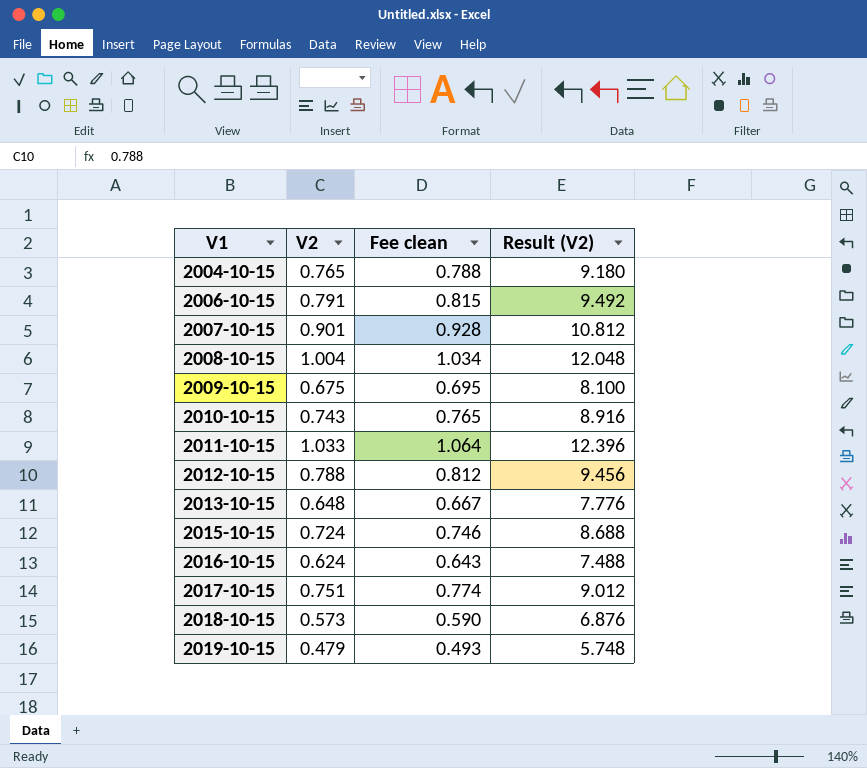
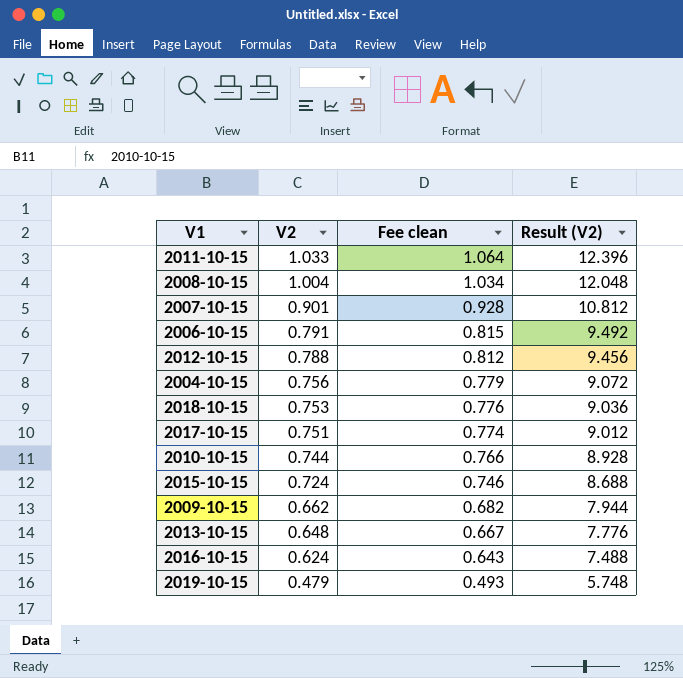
row order: V1 ascending -> V2 descending
2004-10-15 | V2: 0.765 -> 0.756
2004-10-15 | Fee clean: 0.788 -> 0.779
2004-10-15 | Result (V2): 9.180 -> 9.072
2018-10-15 | V2: 0.573 -> 0.753
2018-10-15 | Fee clean: 0.590 -> 0.776
2018-10-15 | Result (V2): 6.876 -> 9.036
2010-10-15 | V2: 0.743 -> 0.744
2010-10-15 | Fee clean: 0.765 -> 0.766
2010-10-15 | Result (V2): 8.916 -> 8.928
2009-10-15 | V2: 0.675 -> 0.662
2009-10-15 | Fee clean: 0.695 -> 0.682
2009-10-15 | Result (V2): 8.100 -> 7.944

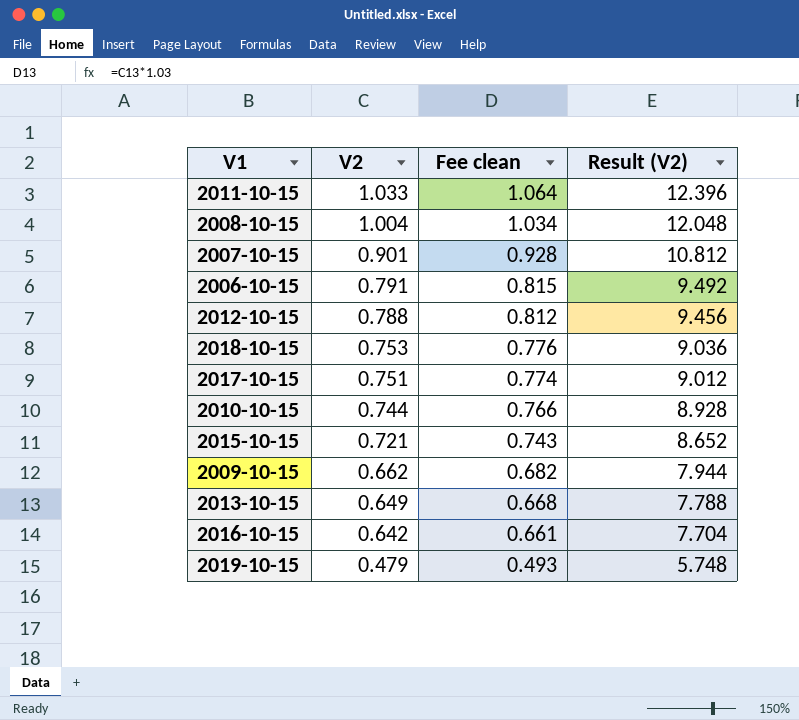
row 2004-10-15: 0.756 | 0.779 | 9.072 -> none
2015-10-15 | V2: 0.724 -> 0.721
2015-10-15 | Fee clean: 0.746 -> 0.743
2015-10-15 | Result (V2): 8.688 -> 8.652
2013-10-15 | V2: 0.648 -> 0.649
2013-10-15 | Fee clean: 0.667 -> 0.668
2013-10-15 | Result (V2): 7.776 -> 7.788
2016-10-15 | V2: 0.624 -> 0.642
2016-10-15 | Fee clean: 0.643 -> 0.661
2016-10-15 | Result (V2): 7.488 -> 7.704

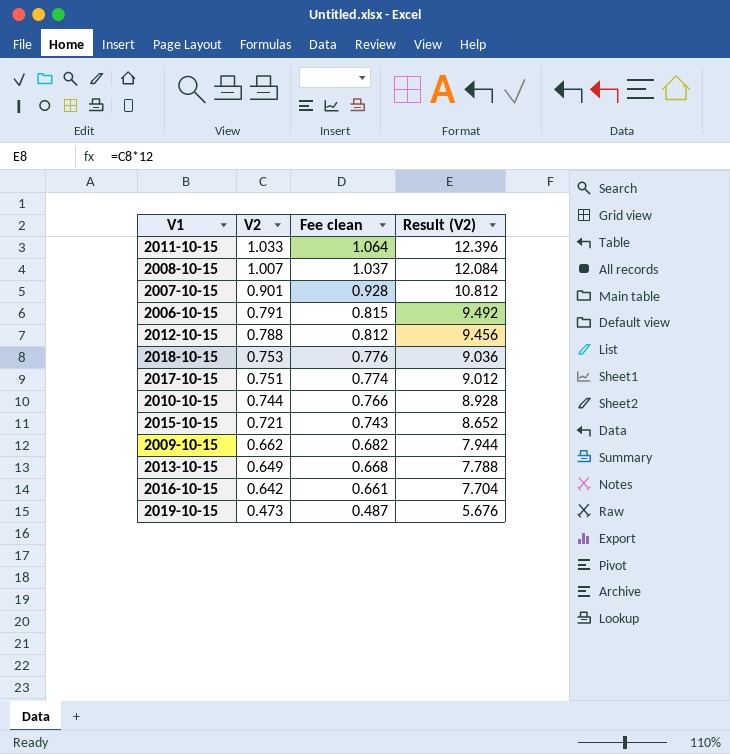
2008-10-15 | V2: 1.004 -> 1.007
2008-10-15 | Fee clean: 1.034 -> 1.037
2008-10-15 | Result (V2): 12.048 -> 12.084
2019-10-15 | V2: 0.479 -> 0.473
2019-10-15 | Fee clean: 0.493 -> 0.487
2019-10-15 | Result (V2): 5.748 -> 5.676

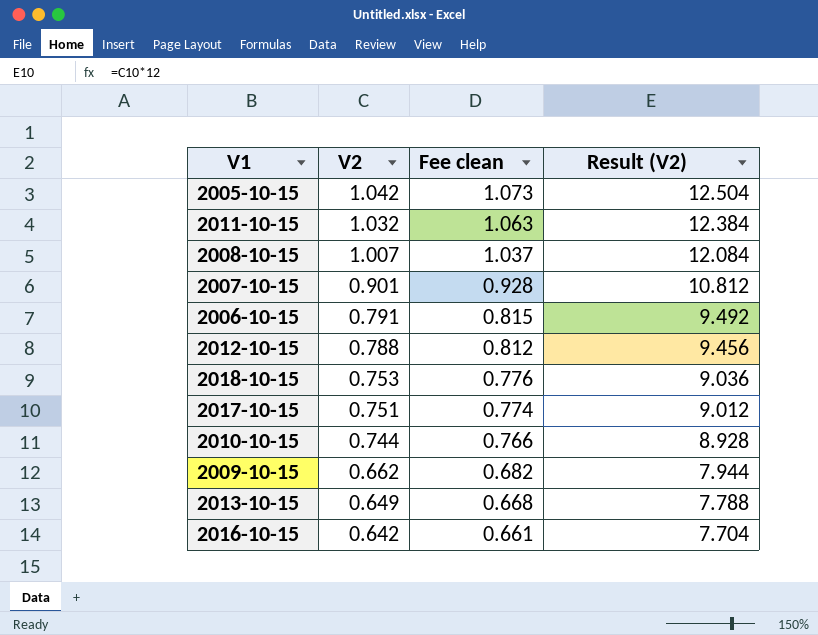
row 2015-10-15: 0.721 | 0.743 | 8.652 -> none
row 2019-10-15: 0.473 | 0.487 | 5.676 -> none
row 2005-10-15: none -> 1.042 | 1.073 | 12.504
2011-10-15 | V2: 1.033 -> 1.032
2011-10-15 | Fee clean: 1.064 -> 1.063
2011-10-15 | Result (V2): 12.396 -> 12.384

